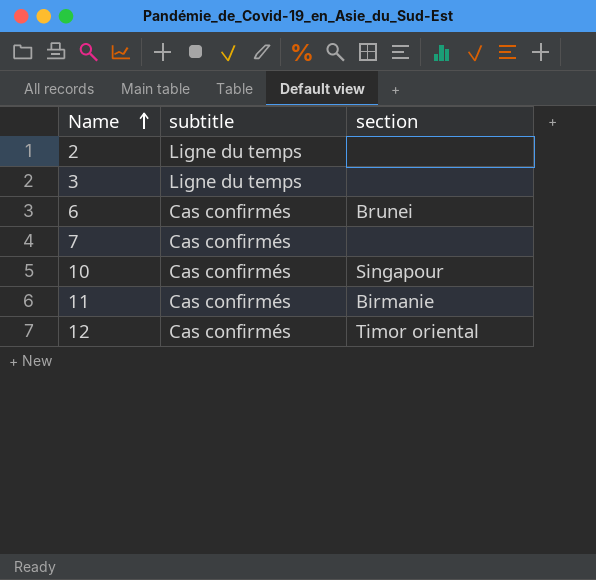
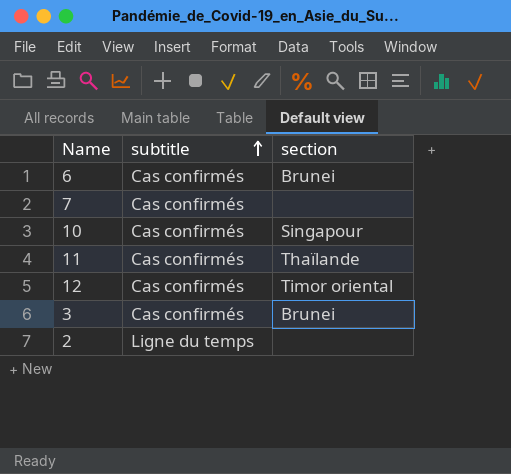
row order: Name ascending -> subtitle ascending
11 | section: Birmanie -> Thaïlande
3 | subtitle: Ligne du temps -> Cas confirmés
3 | section: none -> Brunei

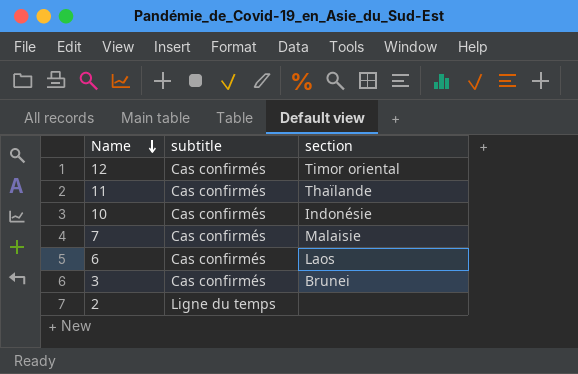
row order: subtitle ascending -> Name descending
10 | section: Singapour -> Indonésie
7 | section: none -> Malaisie
6 | section: Brunei -> Laos

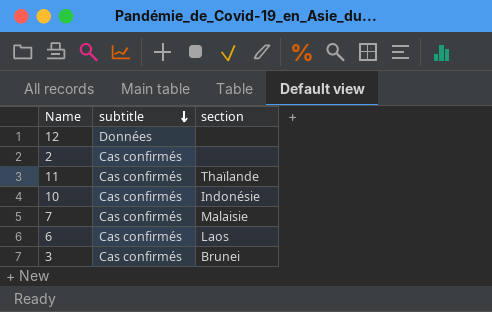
row order: Name descending -> subtitle descending
12 | subtitle: Cas confirmés -> Données
12 | section: Timor oriental -> none
2 | subtitle: Ligne du temps -> Cas confirmés

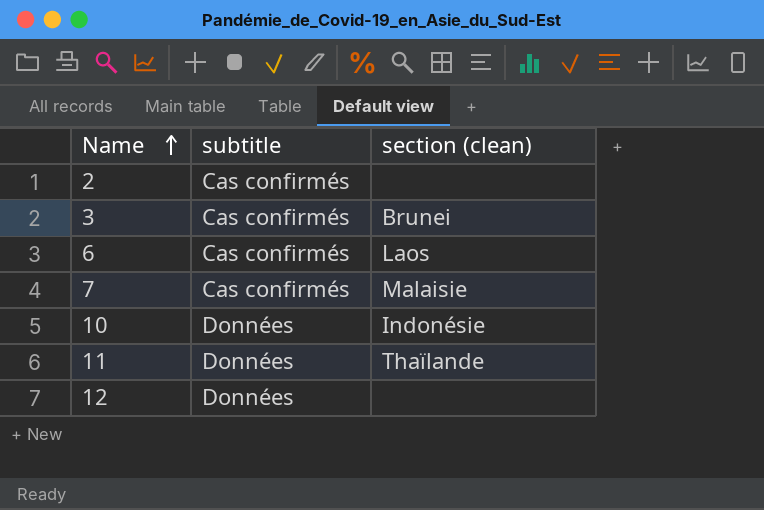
row order: subtitle descending -> Name ascending
column name: section -> section (clean)
10 | subtitle: Cas confirmés -> Données
11 | subtitle: Cas confirmés -> Données

